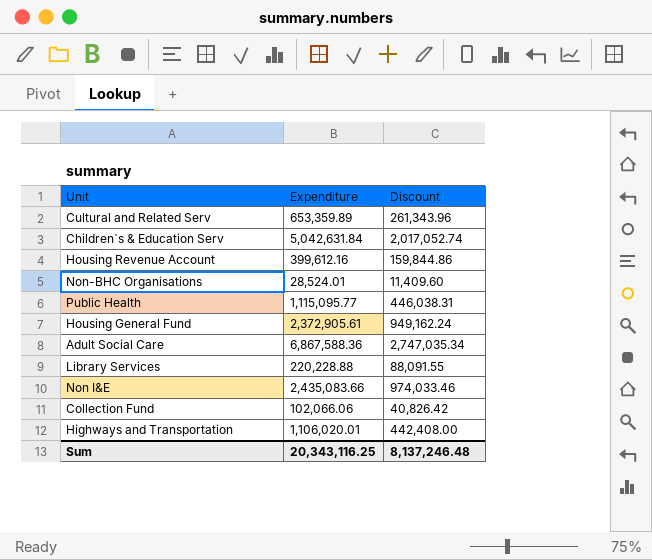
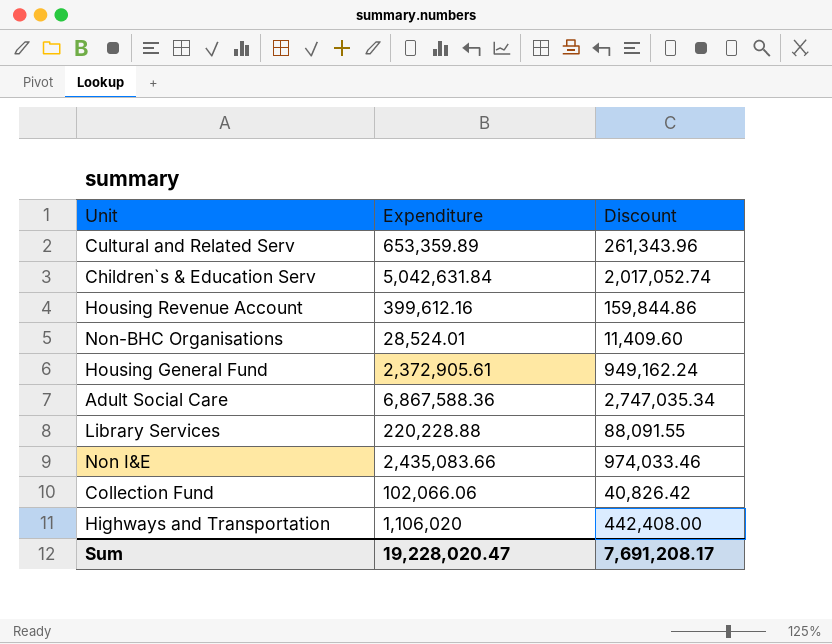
row Public Health: 1,115,095.77 | 446,038.31 -> none
Highways and Transportation | Expenditure: 1,106,020.01 -> 1,106,020
Sum | Expenditure: 20,343,116.25 -> 19,228,020.47
Sum | Discount: 8,137,246.48 -> 7,691,208.17

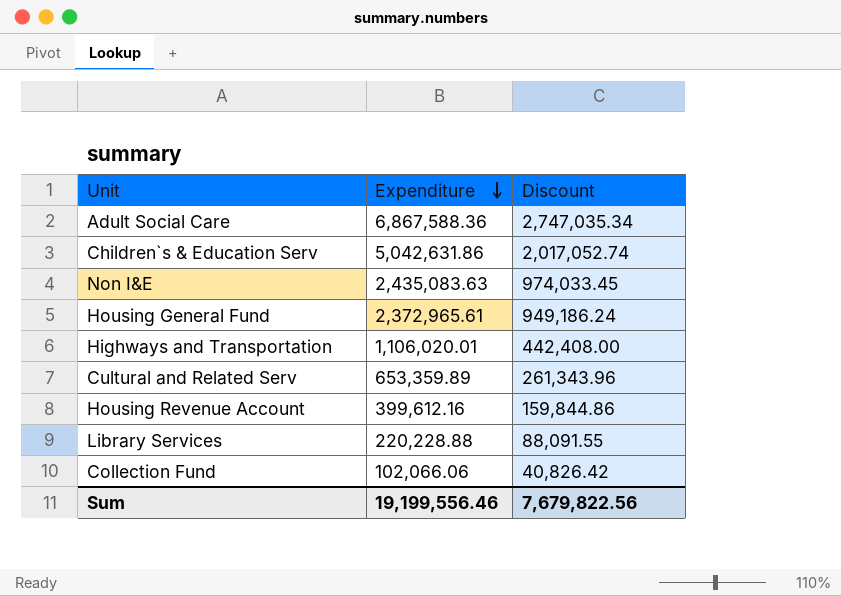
row order: none -> Expenditure descending
row Non-BHC Organisations: 28,524.01 | 11,409.60 -> none
Children`s & Education Serv | Expenditure: 5,042,631.84 -> 5,042,631.86
Non I&E | Expenditure: 2,435,083.66 -> 2,435,083.63
Non I&E | Discount: 974,033.46 -> 974,033.45
Housing General Fund | Expenditure: 2,372,905.61 -> 2,372,965.61
Housing General Fund | Discount: 949,162.24 -> 949,186.24
Highways and Transportation | Expenditure: 1,106,020 -> 1,106,020.01
Sum | Expenditure: 19,228,020.47 -> 19,199,556.46
Sum | Discount: 7,691,208.17 -> 7,679,822.56

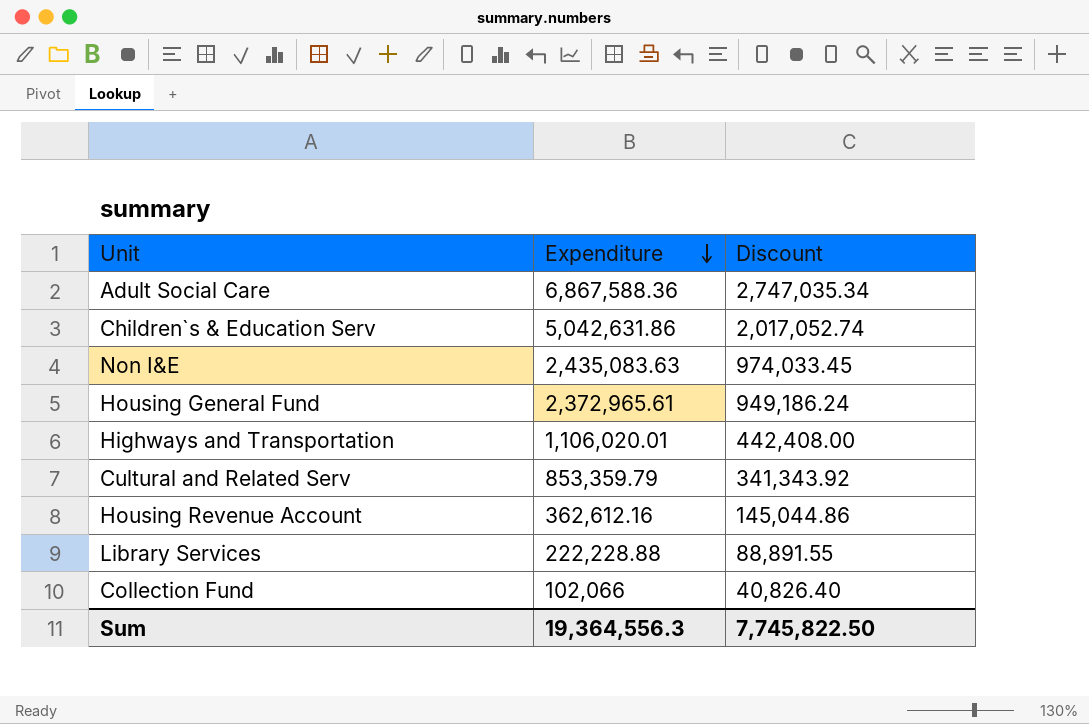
Cultural and Related Serv | Expenditure: 653,359.89 -> 853,359.79
Cultural and Related Serv | Discount: 261,343.96 -> 341,343.92
Housing Revenue Account | Expenditure: 399,612.16 -> 362,612.16
Housing Revenue Account | Discount: 159,844.86 -> 145,044.86
Library Services | Expenditure: 220,228.88 -> 222,228.88
Library Services | Discount: 88,091.55 -> 88,891.55
Collection Fund | Expenditure: 102,066.06 -> 102,066
Collection Fund | Discount: 40,826.42 -> 40,826.40
Sum | Expenditure: 19,199,556.46 -> 19,364,556.3
Sum | Discount: 7,679,822.56 -> 7,745,822.50

